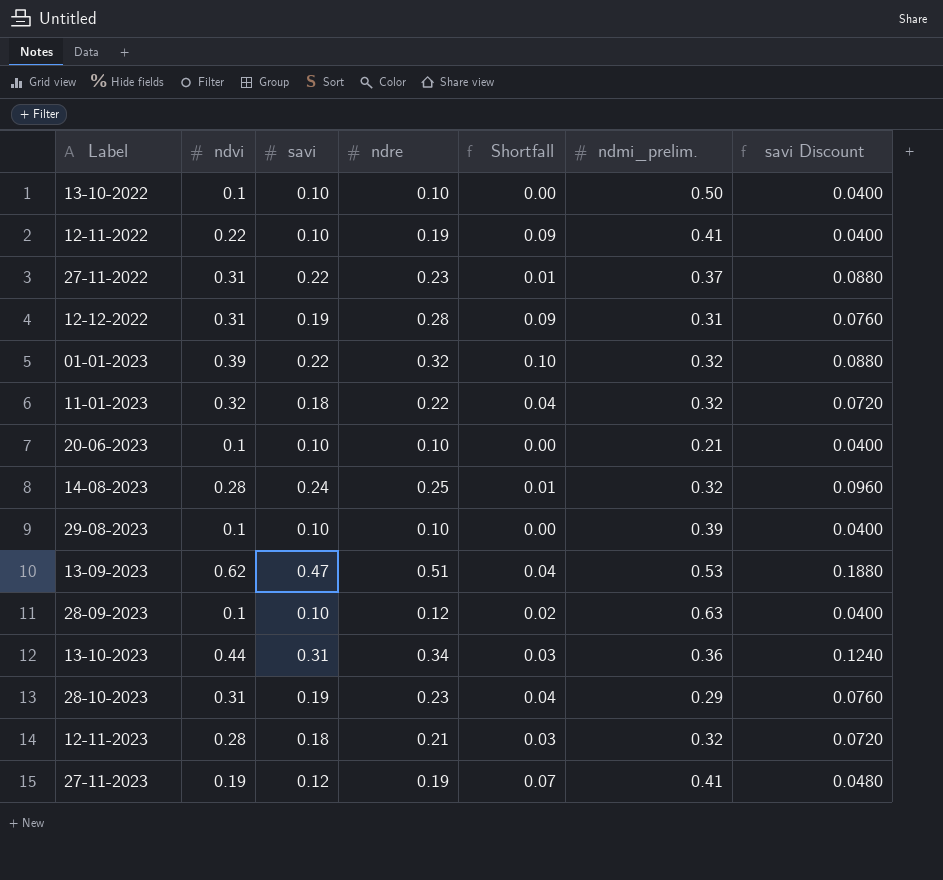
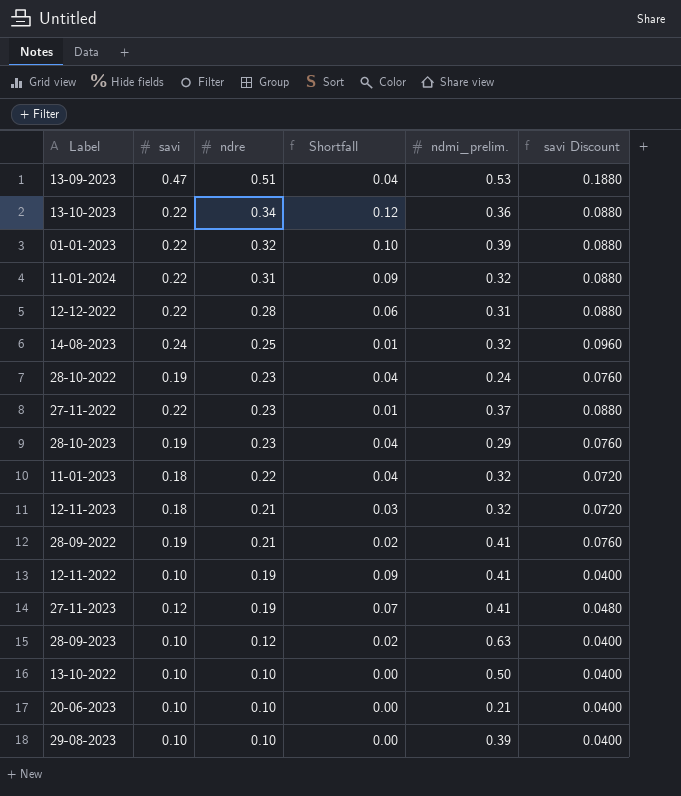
row order: Label ascending -> ndre descending
column ndvi | position: 2 -> none
13-10-2023 | savi: 0.31 -> 0.22
13-10-2023 | Shortfall: 0.03 -> 0.12
13-10-2023 | savi Discount: 0.1240 -> 0.0880
01-01-2023 | ndmi_prelim.: 0.32 -> 0.39
row 11-01-2024: none -> 0.22 | 0.31 | 0.09 | 0.32 | 0.0880
12-12-2022 | savi: 0.19 -> 0.22
12-12-2022 | Shortfall: 0.09 -> 0.06
12-12-2022 | savi Discount: 0.0760 -> 0.0880
row 28-10-2022: none -> 0.19 | 0.23 | 0.04 | 0.24 | 0.0760
row 28-09-2022: none -> 0.19 | 0.21 | 0.02 | 0.41 | 0.0760

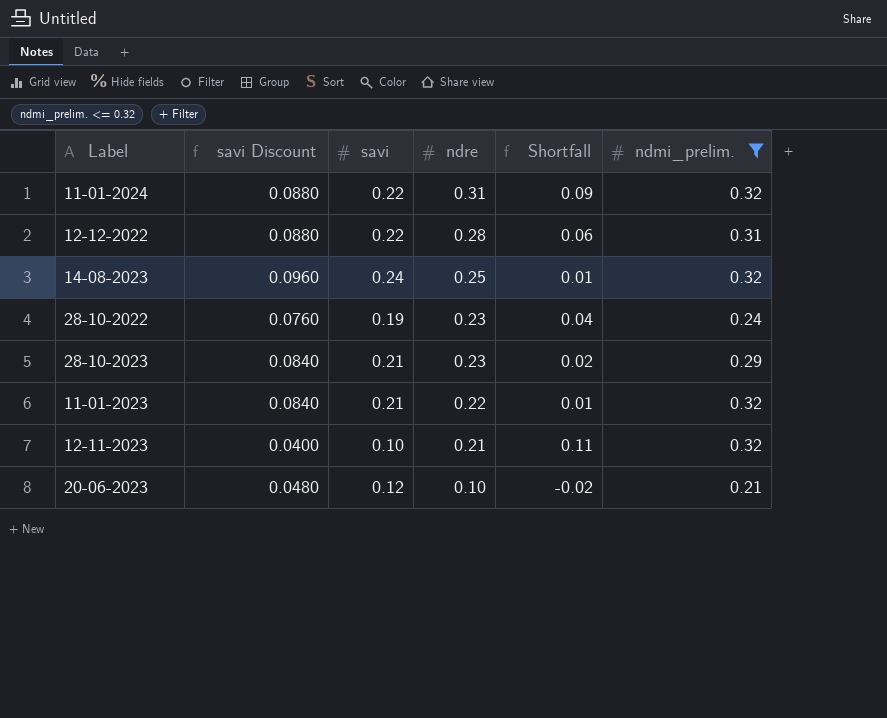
filter: none -> ndmi_prelim. <= 0.32
column savi Discount | position: 6 -> 2
28-10-2023 | savi Discount: 0.0760 -> 0.0840
28-10-2023 | savi: 0.19 -> 0.21
28-10-2023 | Shortfall: 0.04 -> 0.02
11-01-2023 | savi Discount: 0.0720 -> 0.0840
11-01-2023 | savi: 0.18 -> 0.21
11-01-2023 | Shortfall: 0.04 -> 0.01
12-11-2023 | savi Discount: 0.0720 -> 0.0400
12-11-2023 | savi: 0.18 -> 0.10
12-11-2023 | Shortfall: 0.03 -> 0.11
20-06-2023 | savi Discount: 0.0400 -> 0.0480
20-06-2023 | savi: 0.10 -> 0.12
20-06-2023 | Shortfall: 0.00 -> -0.02

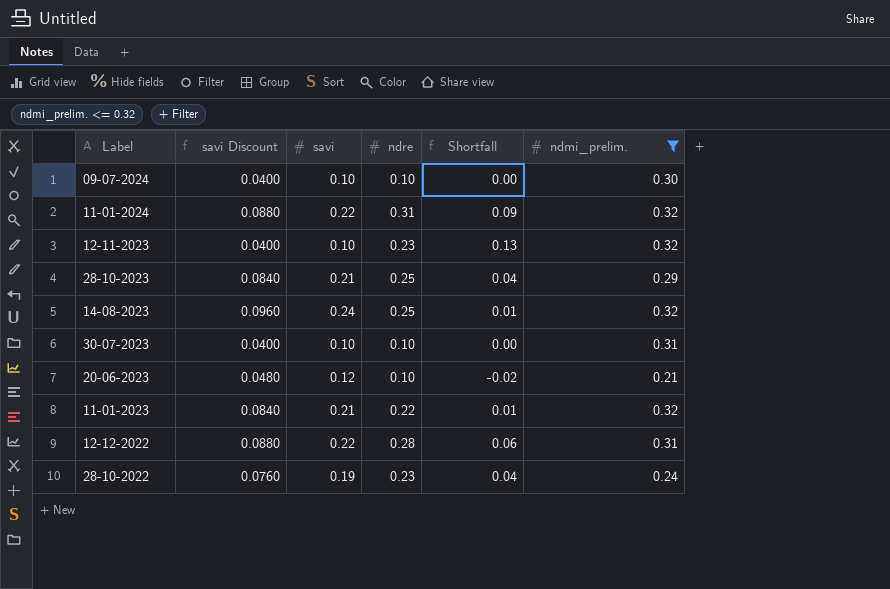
row order: ndre descending -> Label descending
row 09-07-2024: none -> 0.0400 | 0.10 | 0.10 | 0.00 | 0.30
12-11-2023 | ndre: 0.21 -> 0.23
12-11-2023 | Shortfall: 0.11 -> 0.13
28-10-2023 | ndre: 0.23 -> 0.25
28-10-2023 | Shortfall: 0.02 -> 0.04
row 30-07-2023: none -> 0.0400 | 0.10 | 0.10 | 0.00 | 0.31

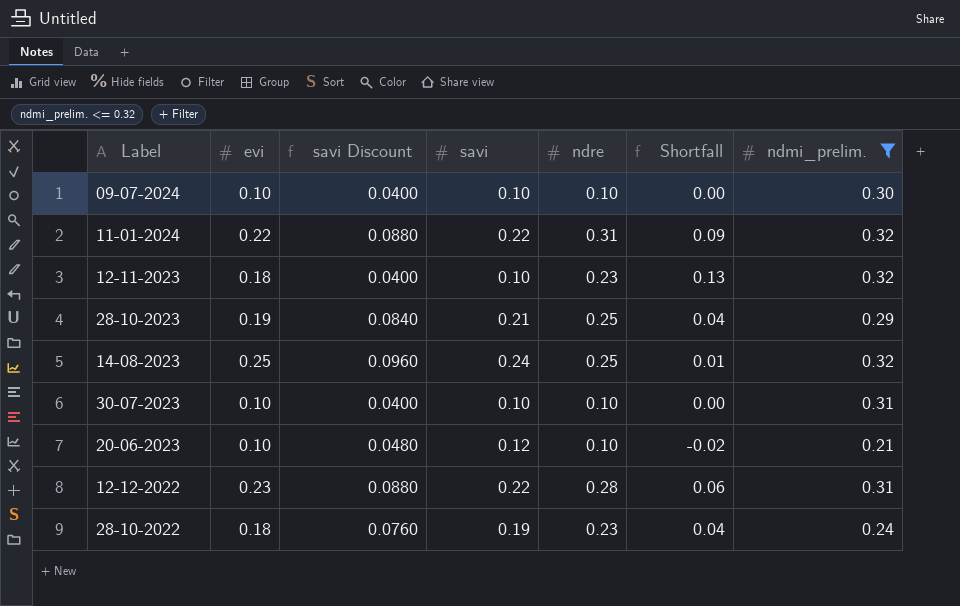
column evi | position: none -> 2
row 11-01-2023: 0.0840 | 0.21 | 0.22 | 0.01 | 0.32 -> none

